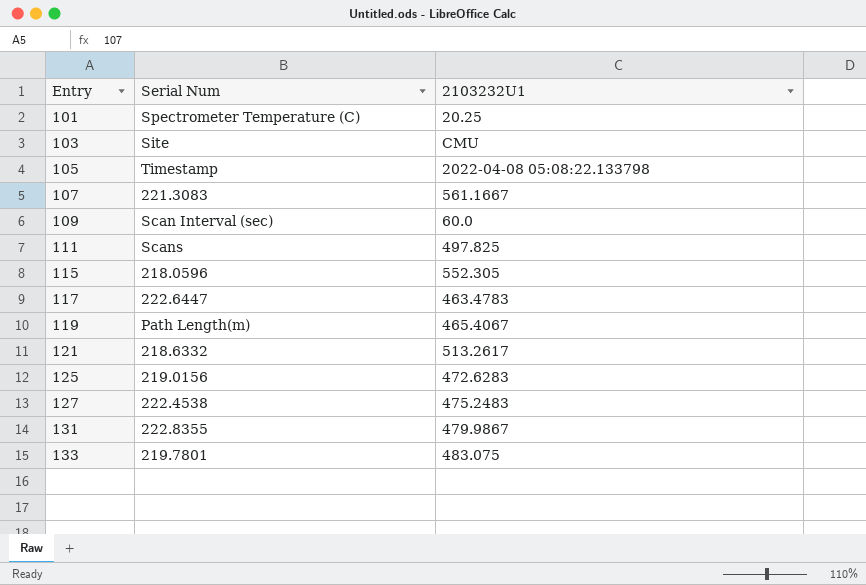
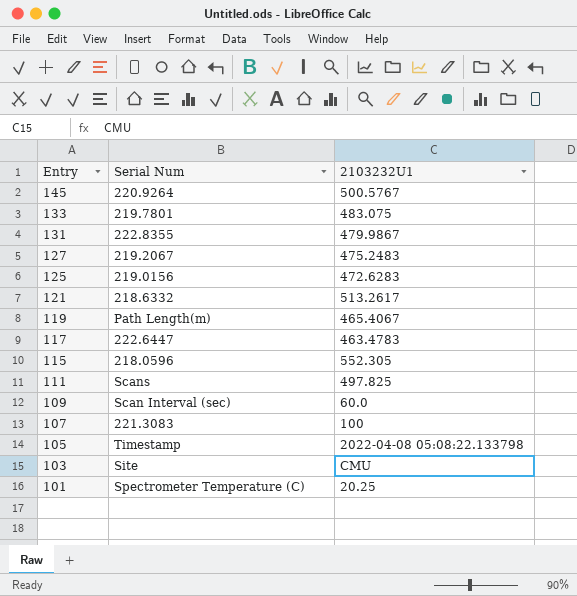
row order: Entry ascending -> Entry descending
row 145: none -> 220.9264 | 500.5767
127 | Serial Num: 222.4538 -> 219.2067
107 | 2103232U1: 561.1667 -> 100

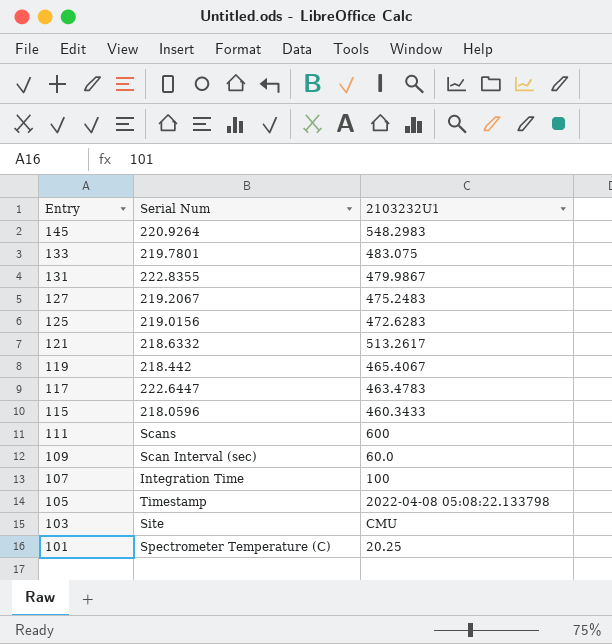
145 | 2103232U1: 500.5767 -> 548.2983
119 | Serial Num: Path Length(m) -> 218.442
115 | 2103232U1: 552.305 -> 460.3433
111 | 2103232U1: 497.825 -> 600
107 | Serial Num: 221.3083 -> Integration Time

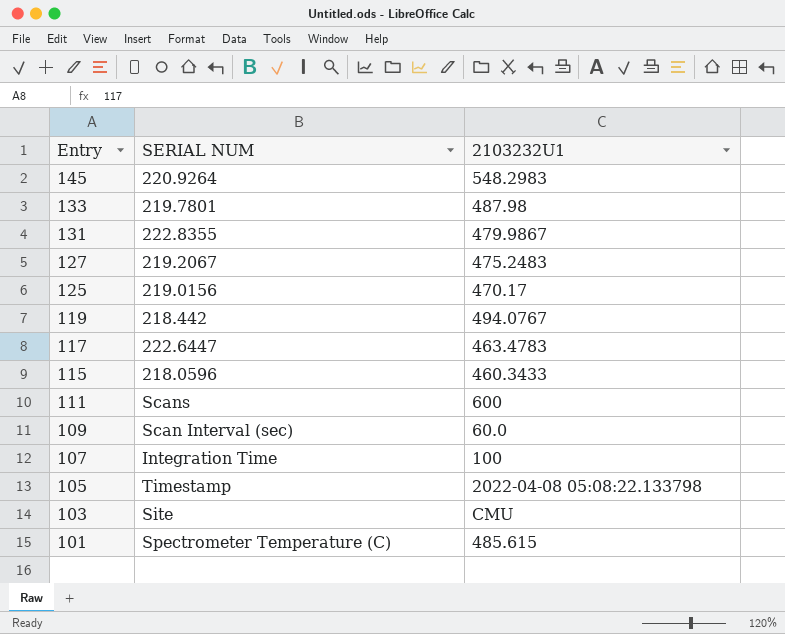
column name: Serial Num -> SERIAL NUM
row 121: 218.6332 | 513.2617 -> none
133 | 2103232U1: 483.075 -> 487.98
125 | 2103232U1: 472.6283 -> 470.17
119 | 2103232U1: 465.4067 -> 494.0767
101 | 2103232U1: 20.25 -> 485.615

